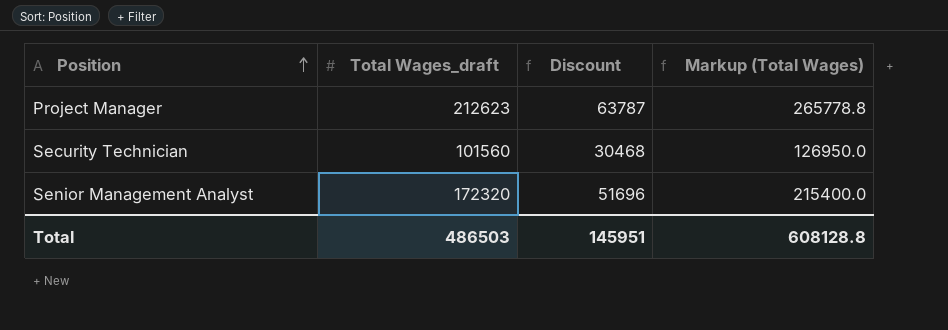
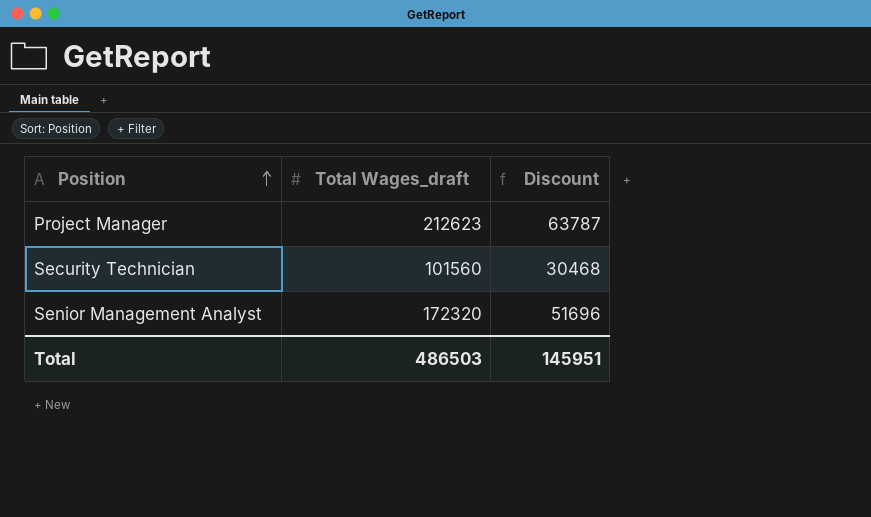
column Markup (Total Wages) | formula: [Total Wages_draft] * 1.25 -> none

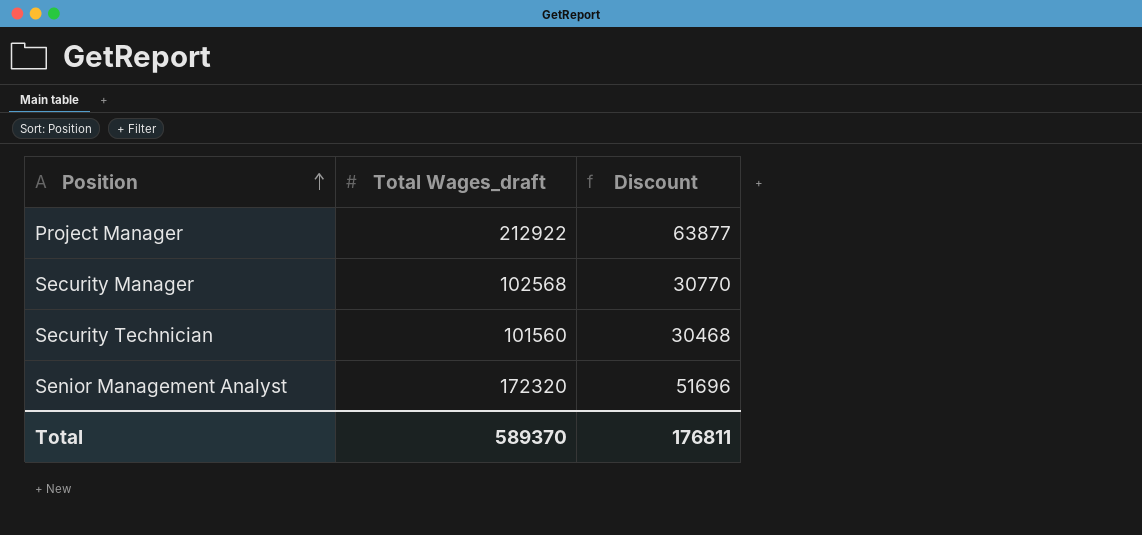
Project Manager | Total Wages_draft: 212623 -> 212922
Project Manager | Discount: 63787 -> 63877
row Security Manager: none -> 102568 | 30770
Total | Total Wages_draft: 486503 -> 589370
Total | Discount: 145951 -> 176811

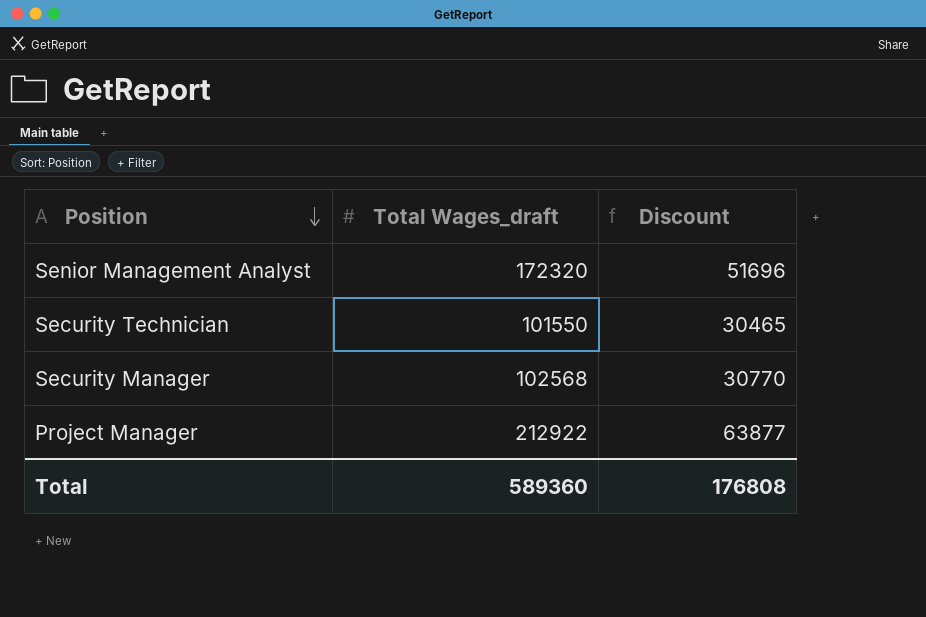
row order: Position ascending -> Position descending
Security Technician | Total Wages_draft: 101560 -> 101550
Security Technician | Discount: 30468 -> 30465
Total | Total Wages_draft: 589370 -> 589360
Total | Discount: 176811 -> 176808

